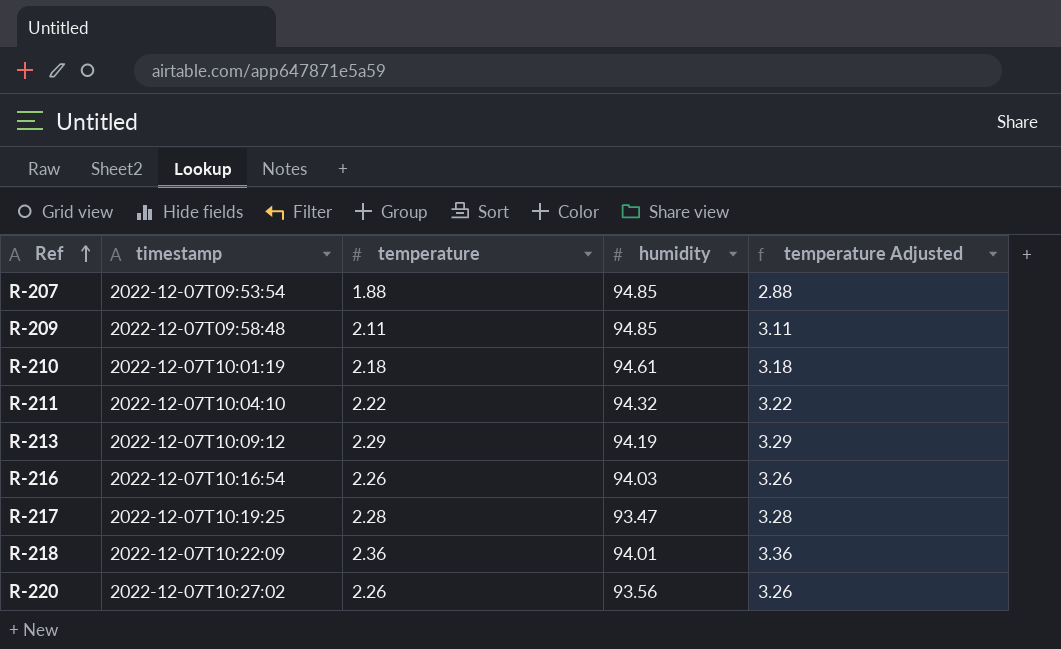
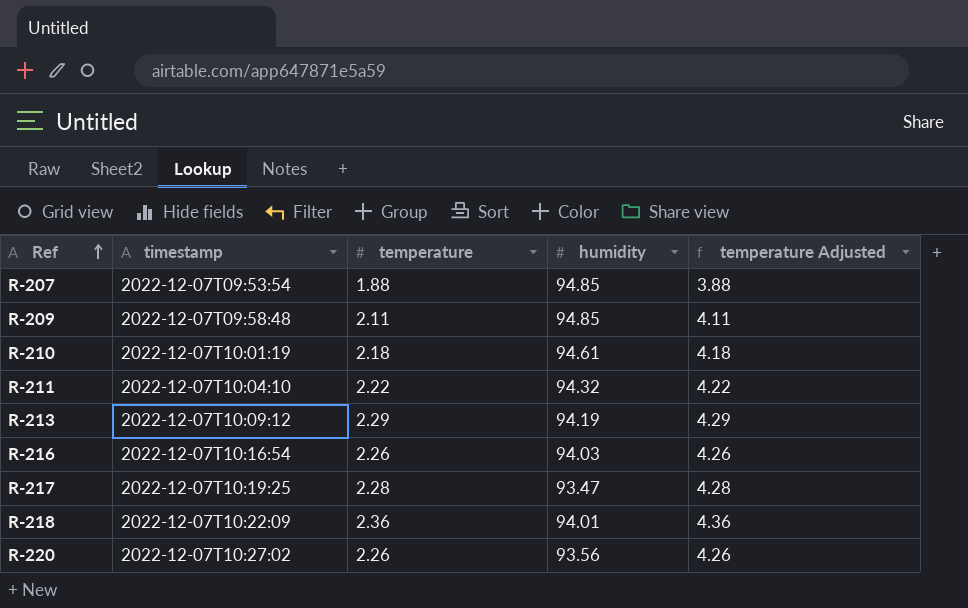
column temperature Adjusted | formula: [temperature] + 1 -> [temperature] + 2

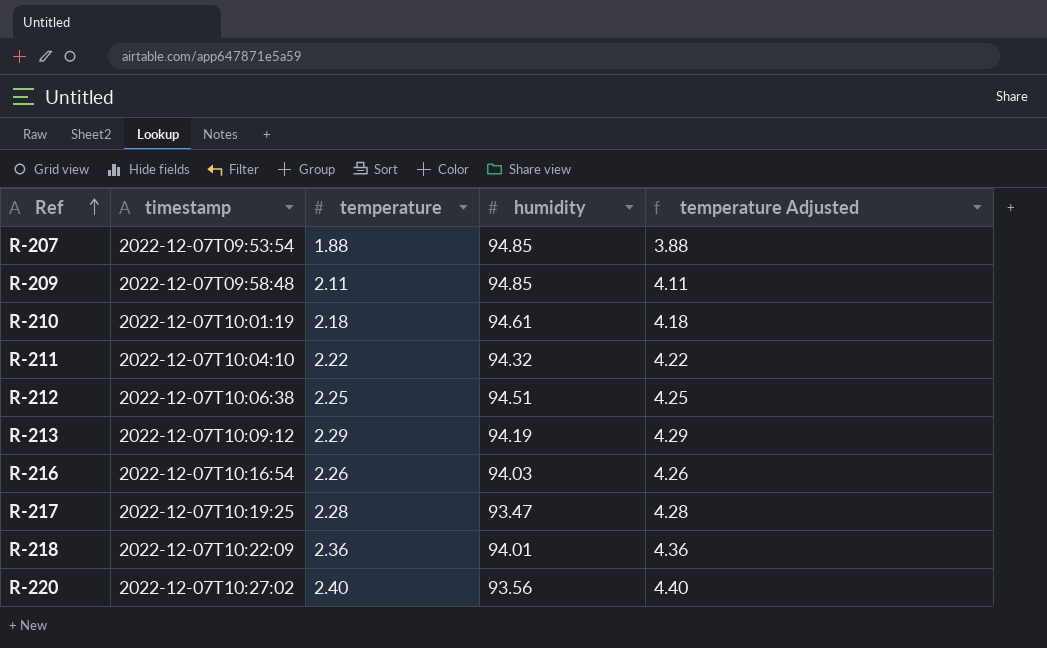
row R-212: none -> 2022-12-07T10:06:38 | 2.25 | 94.51 | 4.25
R-220 | temperature: 2.26 -> 2.40
R-220 | temperature Adjusted: 4.26 -> 4.40

